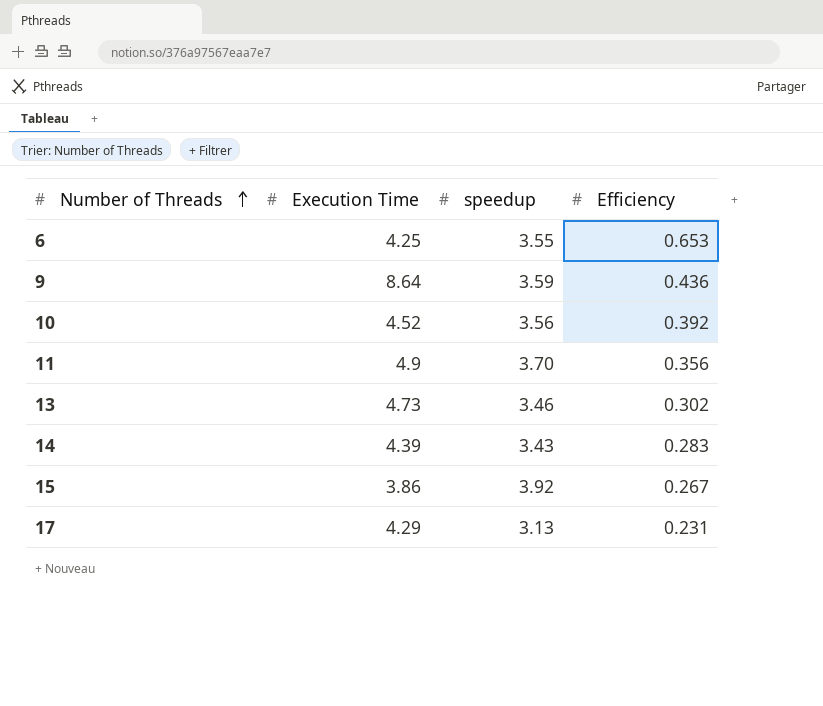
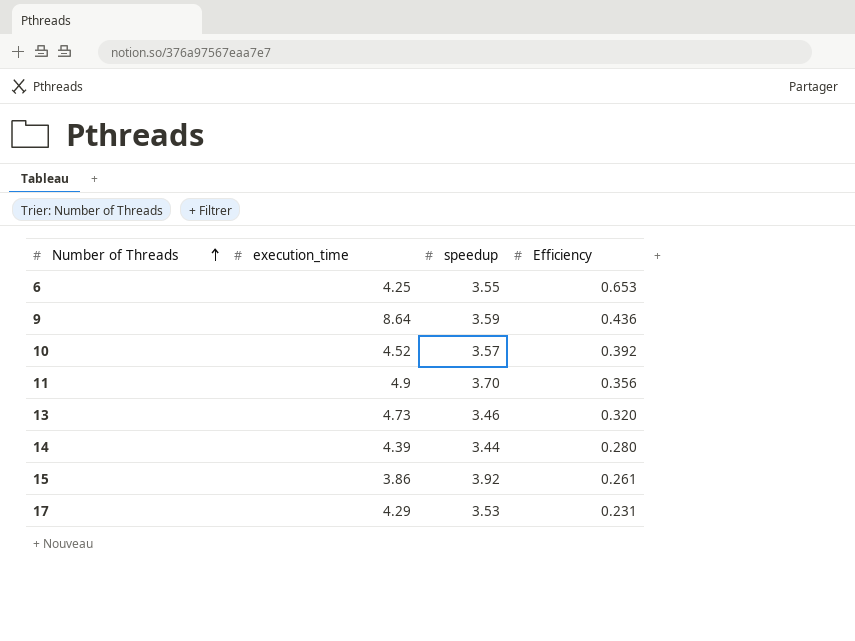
column name: Execution Time -> execution_time
10 | speedup: 3.56 -> 3.57
13 | Efficiency: 0.302 -> 0.320
14 | speedup: 3.43 -> 3.44
14 | Efficiency: 0.283 -> 0.280
15 | Efficiency: 0.267 -> 0.261
17 | speedup: 3.13 -> 3.53

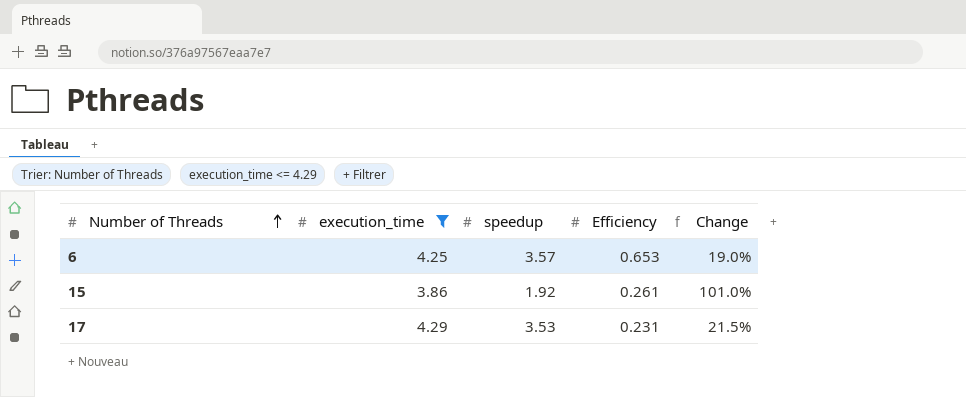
filter: none -> execution_time <= 4.29
column Change | formula: none -> ([execution_time] - [speedup]) / [speedup]
6 | speedup: 3.55 -> 3.57
15 | speedup: 3.92 -> 1.92

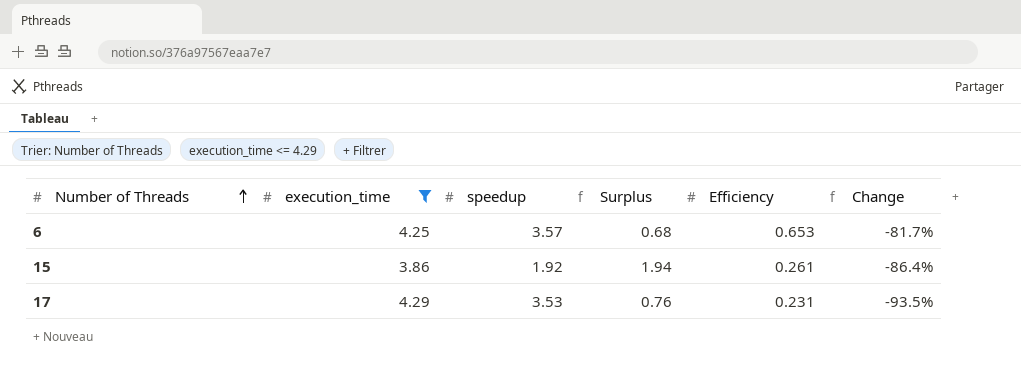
column Surplus | formula: none -> [execution_time] - [speedup]
column Change | formula: ([execution_time] - [speedup]) / [speedup] -> ([Efficiency] - [speedup]) / [speedup]

